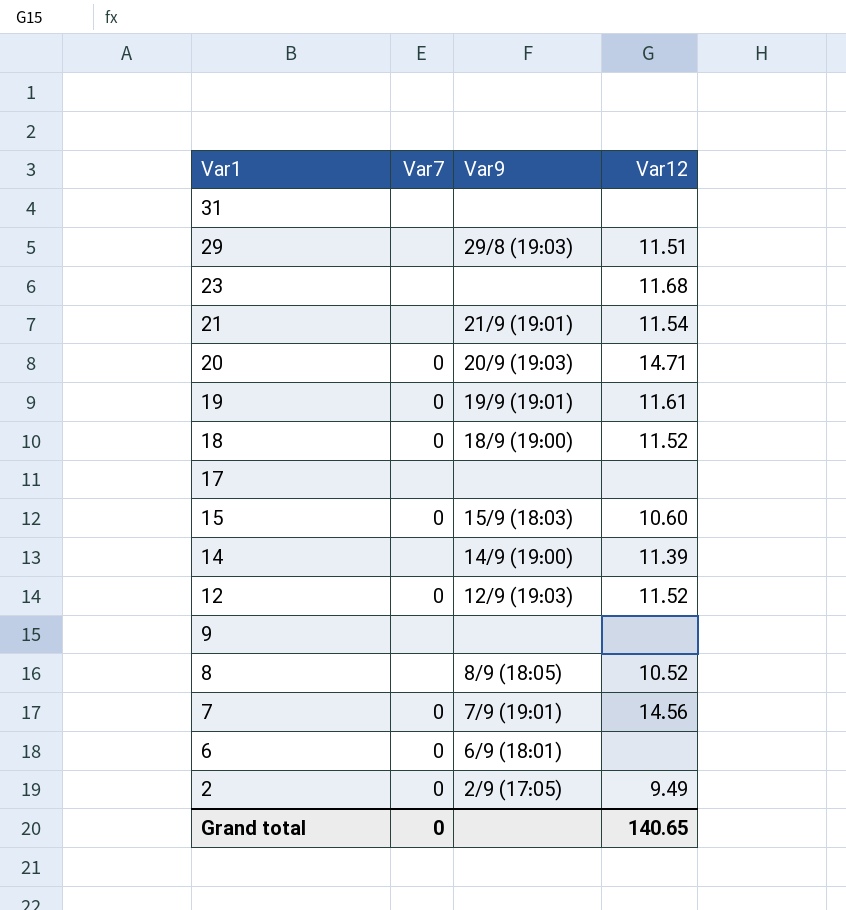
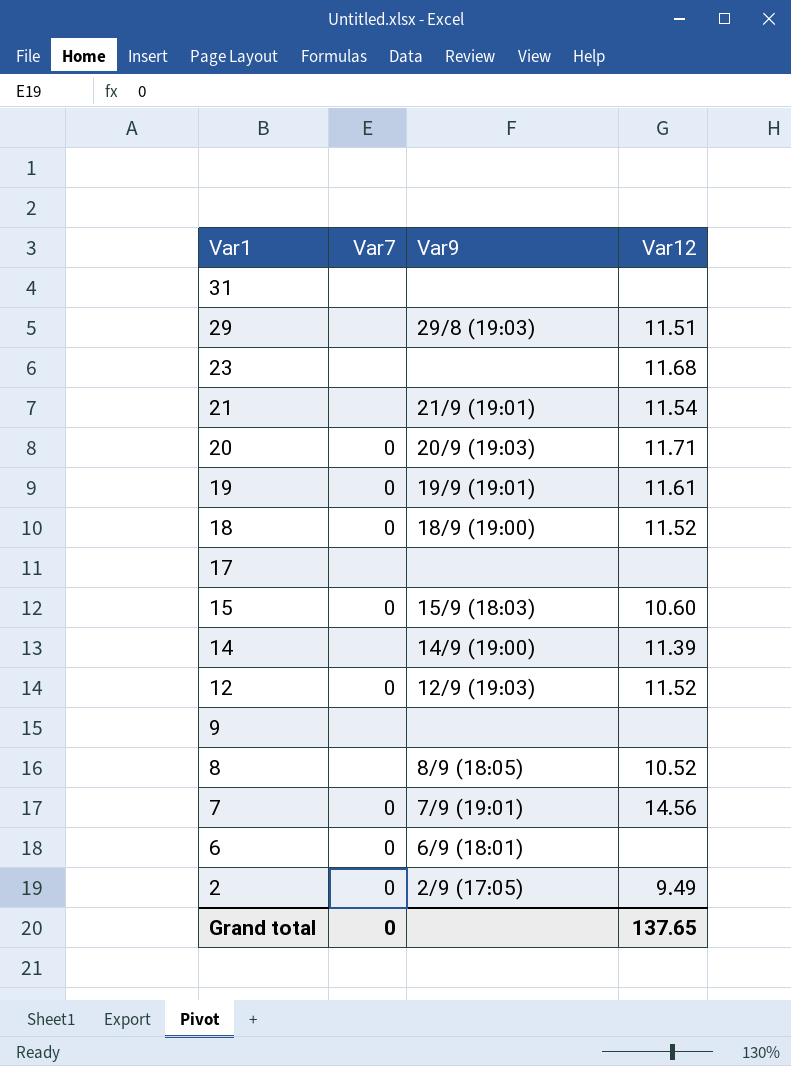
20 | Var12: 14.71 -> 11.71
Grand total | Var12: 140.65 -> 137.65

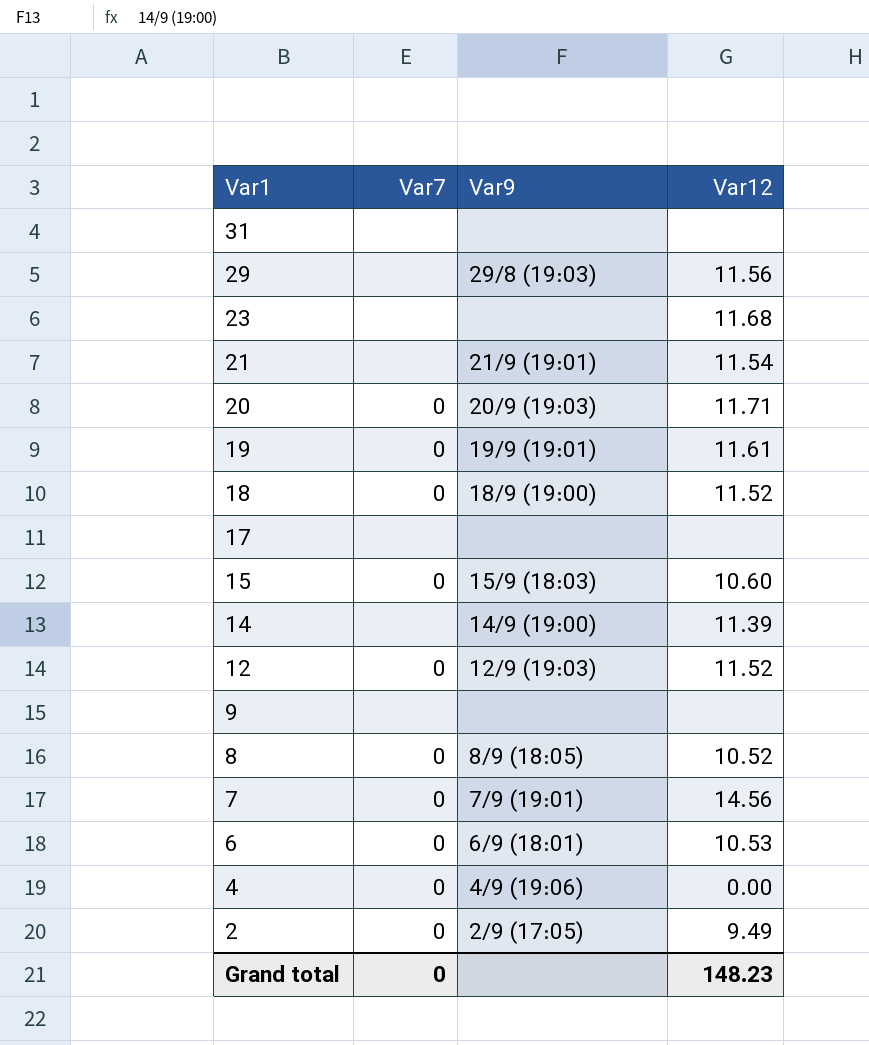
29 | Var12: 11.51 -> 11.56
8 | Var7: none -> 0
6 | Var12: none -> 10.53
row 4: none -> 0 | 4/9 (19:06) | 0.00
Grand total | Var12: 137.65 -> 148.23

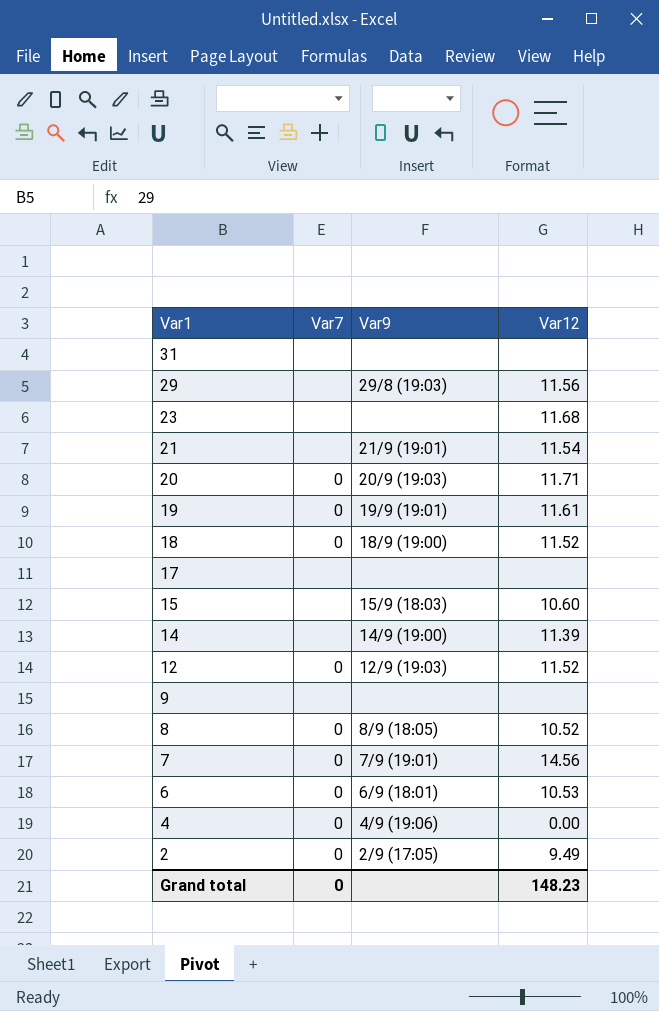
15 | Var7: 0 -> none

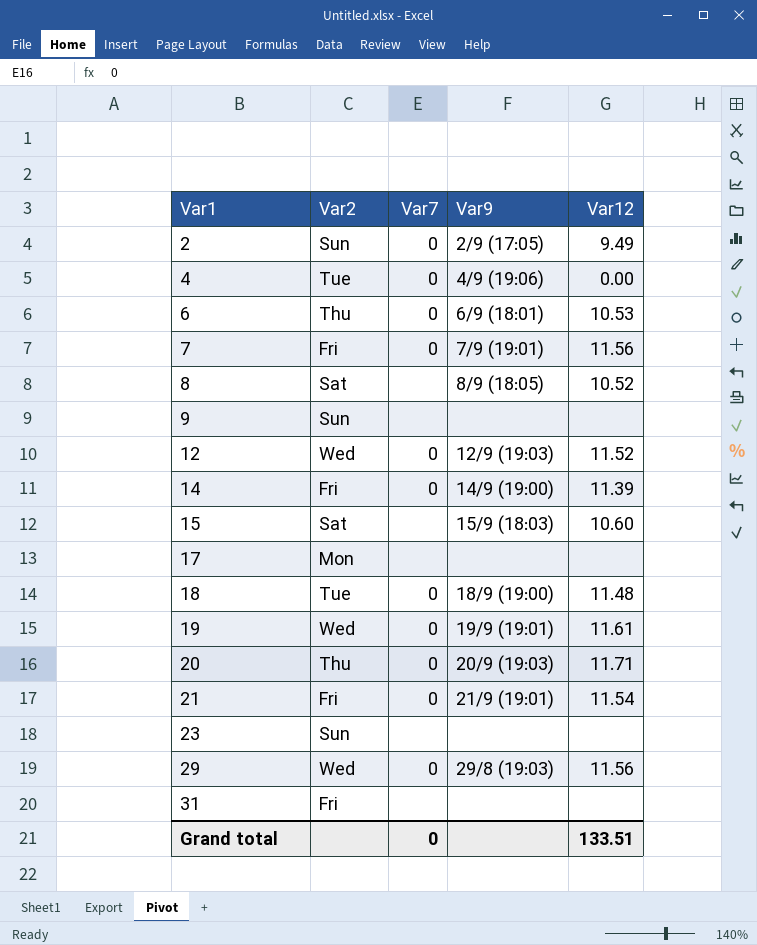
row order: Var1 descending -> Var1 ascending
column Var2 | position: none -> 2
7 | Var12: 14.56 -> 11.56
8 | Var7: 0 -> none
14 | Var7: none -> 0
18 | Var12: 11.52 -> 11.48
21 | Var7: none -> 0
23 | Var12: 11.68 -> none
29 | Var7: none -> 0
Grand total | Var12: 148.23 -> 133.51

